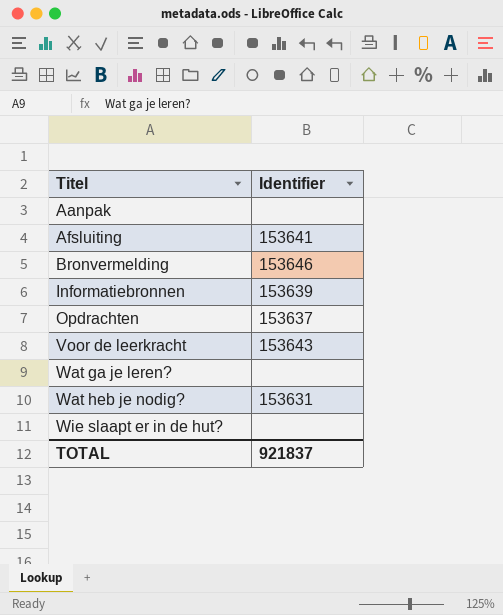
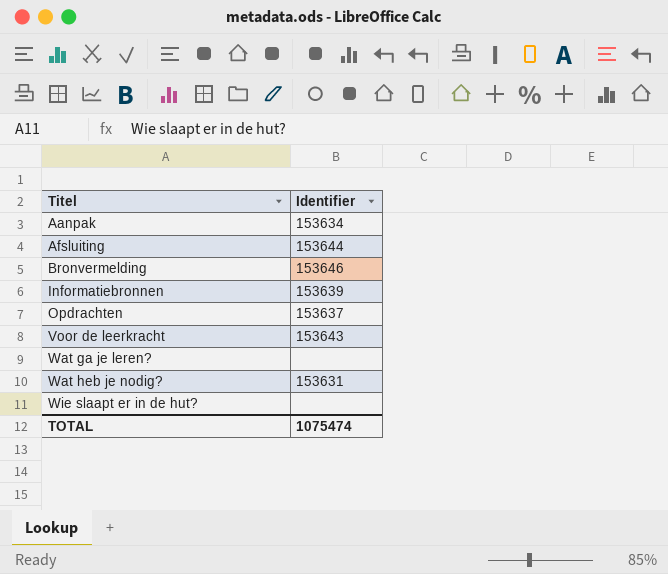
Aanpak | Identifier: none -> 153634
Afsluiting | Identifier: 153641 -> 153644
TOTAL | Identifier: 921837 -> 1075474

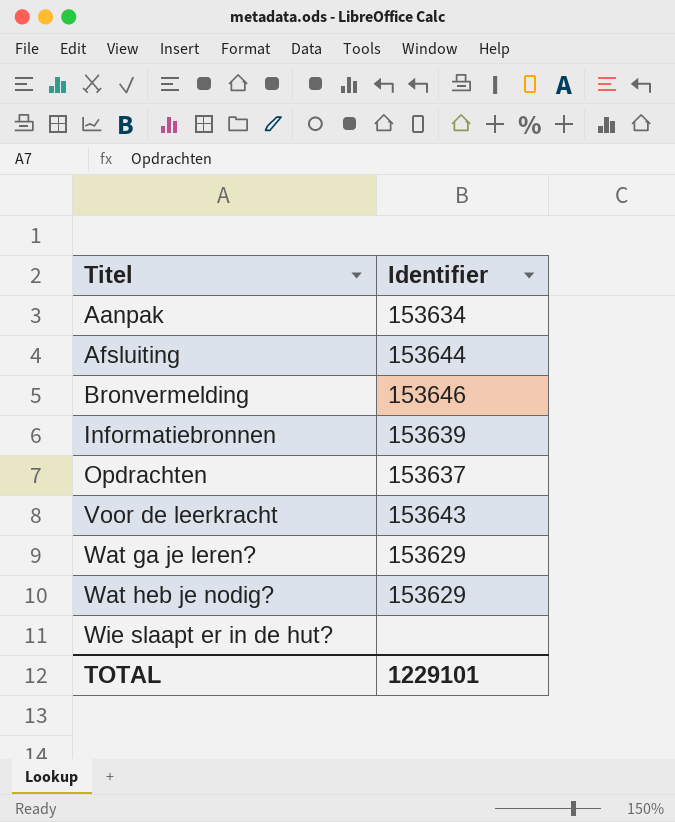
Wat ga je leren? | Identifier: none -> 153629
Wat heb je nodig? | Identifier: 153631 -> 153629
TOTAL | Identifier: 1075474 -> 1229101

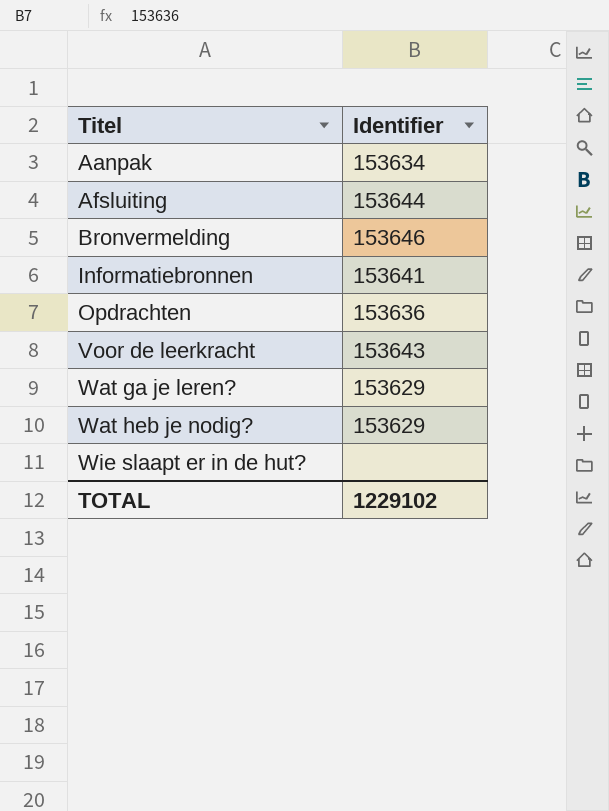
Informatiebronnen | Identifier: 153639 -> 153641
Opdrachten | Identifier: 153637 -> 153636
TOTAL | Identifier: 1229101 -> 1229102

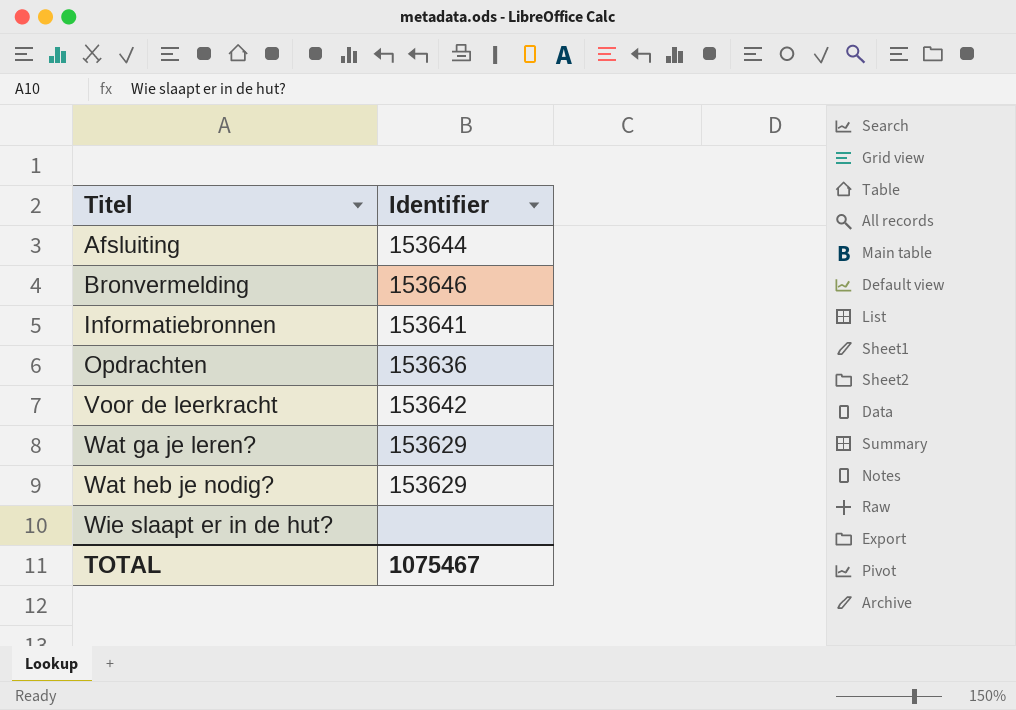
row Aanpak: 153634 -> none
Voor de leerkracht | Identifier: 153643 -> 153642
TOTAL | Identifier: 1229102 -> 1075467

